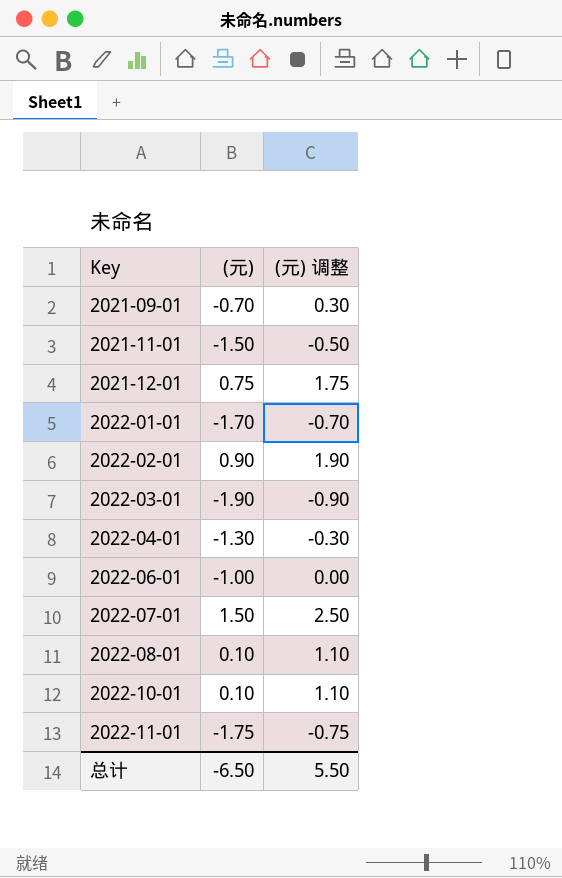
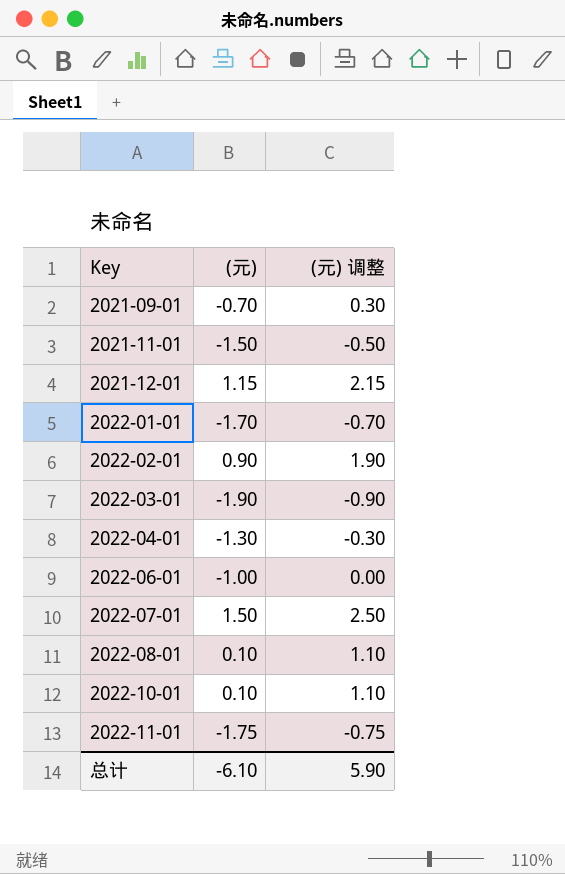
2021-12-01 | (元): 0.75 -> 1.15
2021-12-01 | (元) 调整: 1.75 -> 2.15
总计 | (元): -6.50 -> -6.10
总计 | (元) 调整: 5.50 -> 5.90

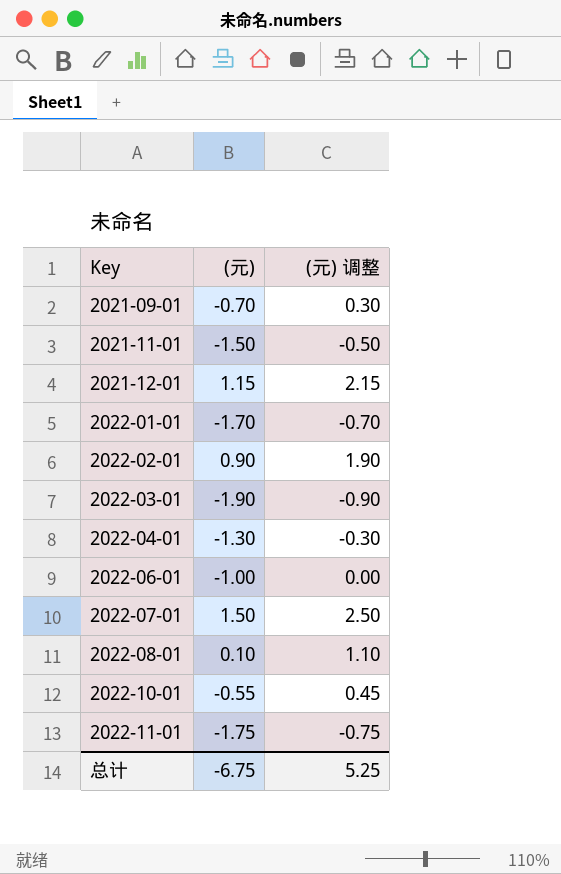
2022-10-01 | (元): 0.10 -> -0.55
2022-10-01 | (元) 调整: 1.10 -> 0.45
总计 | (元): -6.10 -> -6.75
总计 | (元) 调整: 5.90 -> 5.25

